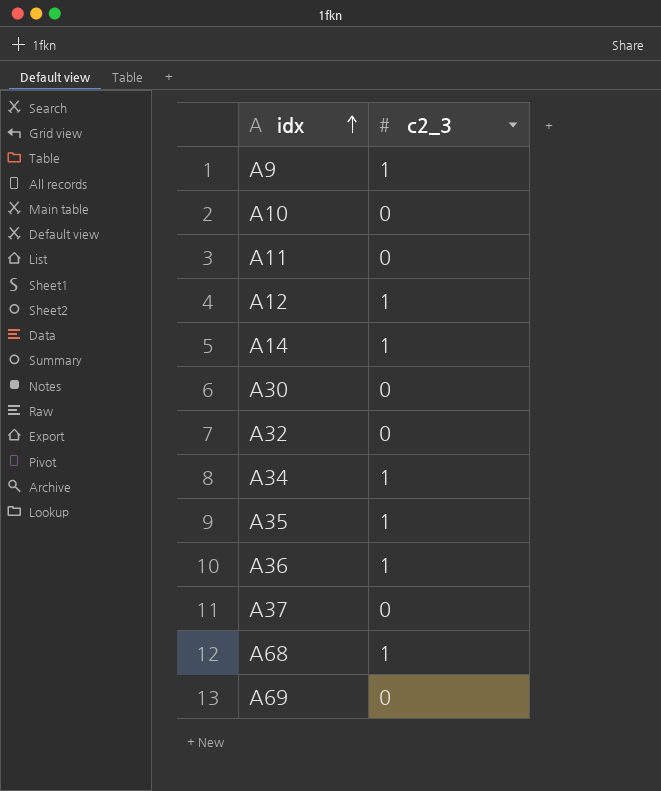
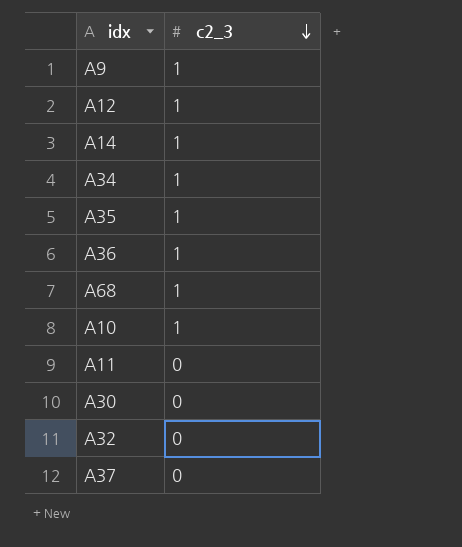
row order: idx ascending -> c2_3 descending
row A69: 0 -> none
A10 | c2_3: 0 -> 1

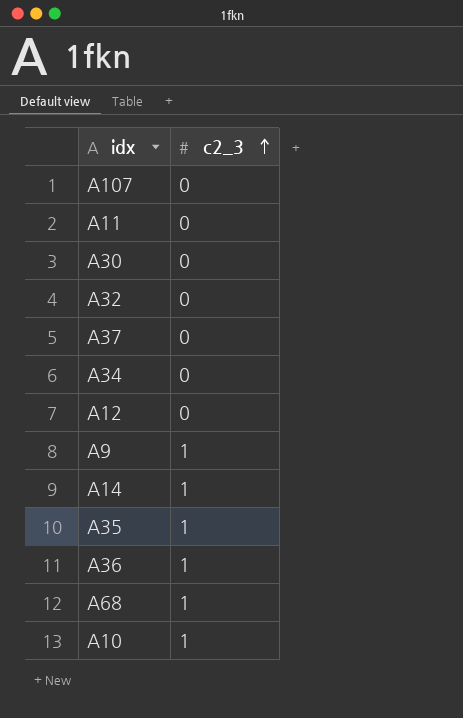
row order: c2_3 descending -> c2_3 ascending
row A107: none -> 0
A34 | c2_3: 1 -> 0
A12 | c2_3: 1 -> 0

